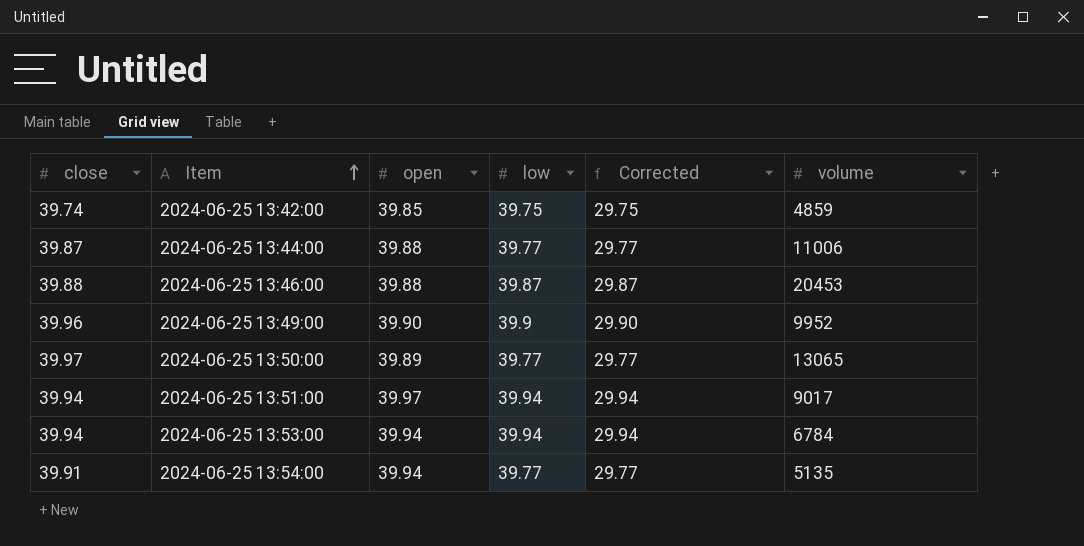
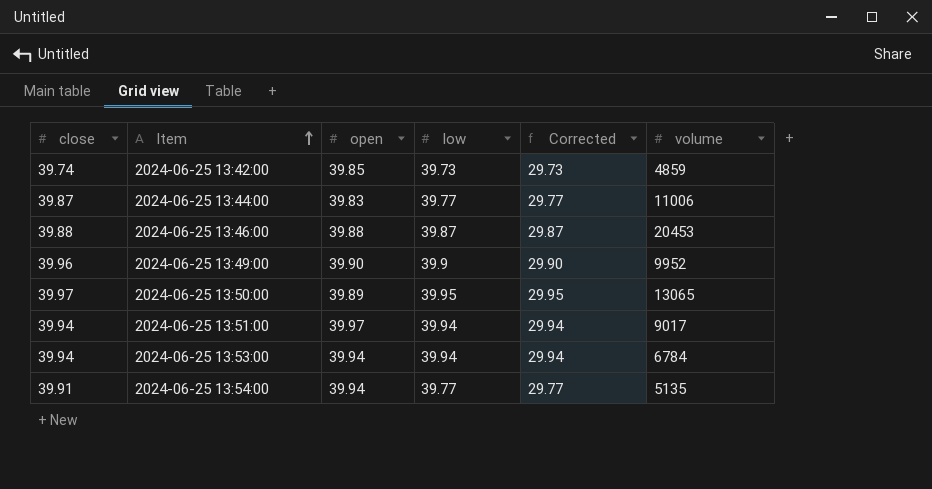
2024-06-25 13:42:00 | low: 39.75 -> 39.73
2024-06-25 13:42:00 | Corrected: 29.75 -> 29.73
2024-06-25 13:44:00 | open: 39.88 -> 39.83
2024-06-25 13:50:00 | low: 39.77 -> 39.95
2024-06-25 13:50:00 | Corrected: 29.77 -> 29.95

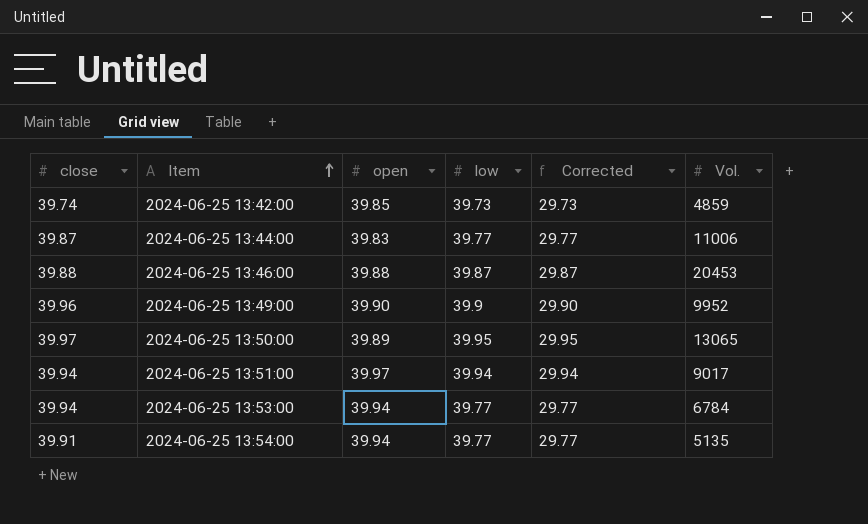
column name: volume -> Vol.
2024-06-25 13:53:00 | low: 39.94 -> 39.77
2024-06-25 13:53:00 | Corrected: 29.94 -> 29.77

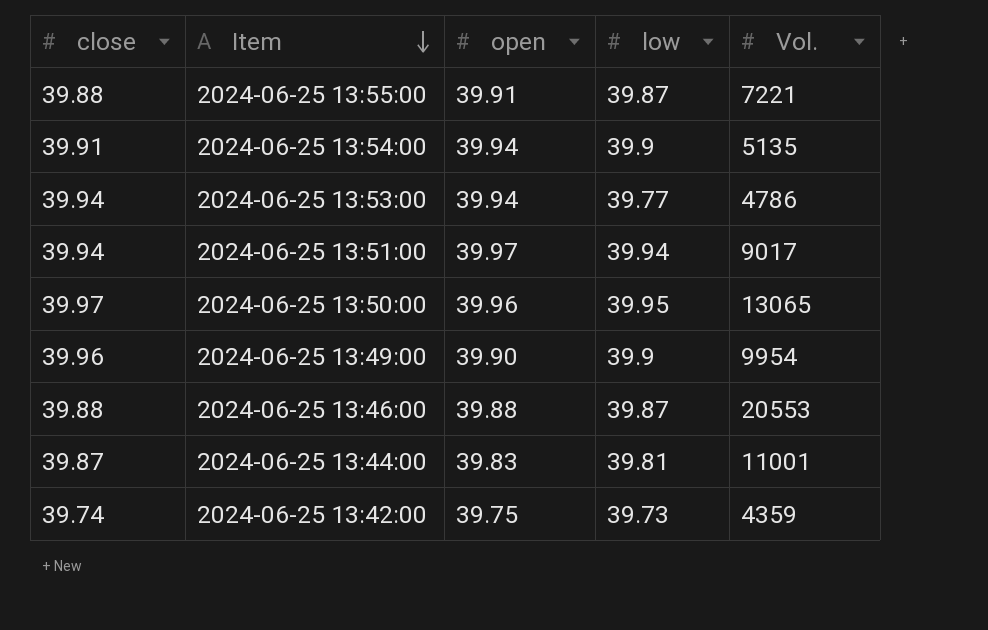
row order: Item ascending -> Item descending
column Corrected | formula: [low] - 10 -> none
row 2024-06-25 13:55:00: none -> 39.88 | 39.91 | 39.87 | 7221
2024-06-25 13:54:00 | low: 39.77 -> 39.9
2024-06-25 13:53:00 | Vol.: 6784 -> 4786
2024-06-25 13:50:00 | open: 39.89 -> 39.96
2024-06-25 13:49:00 | Vol.: 9952 -> 9954
2024-06-25 13:46:00 | Vol.: 20453 -> 20553
2024-06-25 13:44:00 | low: 39.77 -> 39.81
2024-06-25 13:44:00 | Vol.: 11006 -> 11001
2024-06-25 13:42:00 | open: 39.85 -> 39.75
2024-06-25 13:42:00 | Vol.: 4859 -> 4359

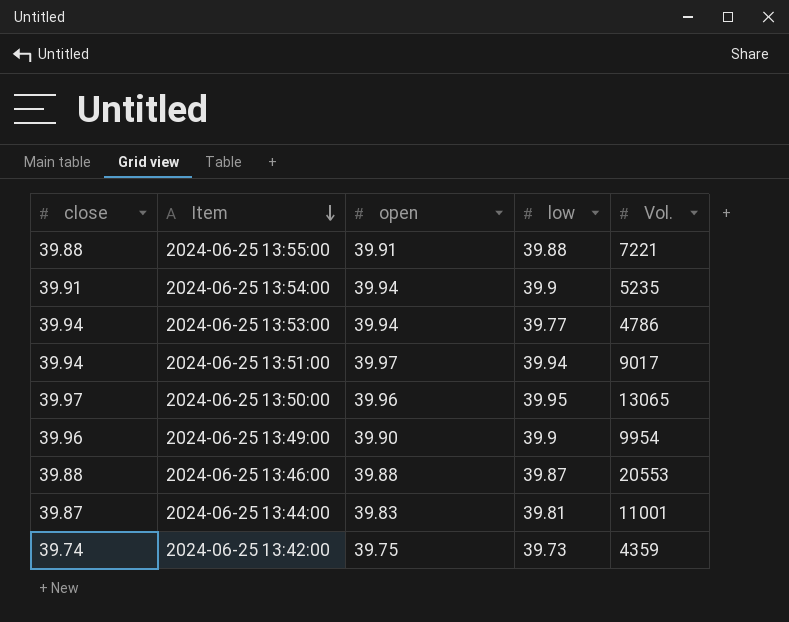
2024-06-25 13:55:00 | low: 39.87 -> 39.88
2024-06-25 13:54:00 | Vol.: 5135 -> 5235

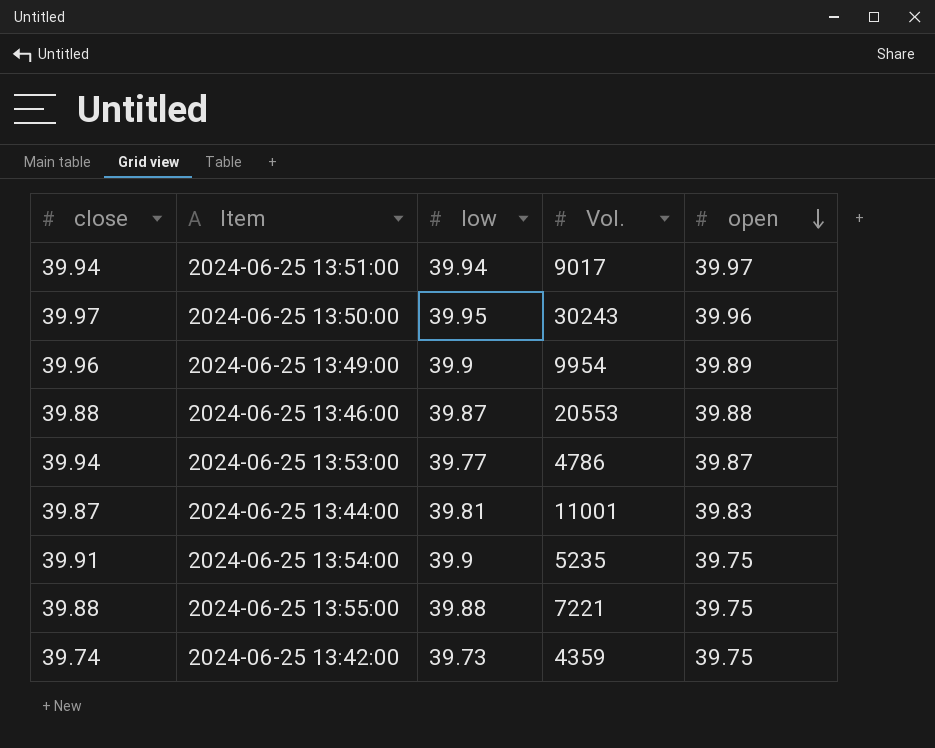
row order: Item descending -> open descending
column open | position: 3 -> 5
2024-06-25 13:50:00 | Vol.: 13065 -> 30243
2024-06-25 13:49:00 | open: 39.90 -> 39.89
2024-06-25 13:53:00 | open: 39.94 -> 39.87
2024-06-25 13:54:00 | open: 39.94 -> 39.75
2024-06-25 13:55:00 | open: 39.91 -> 39.75

